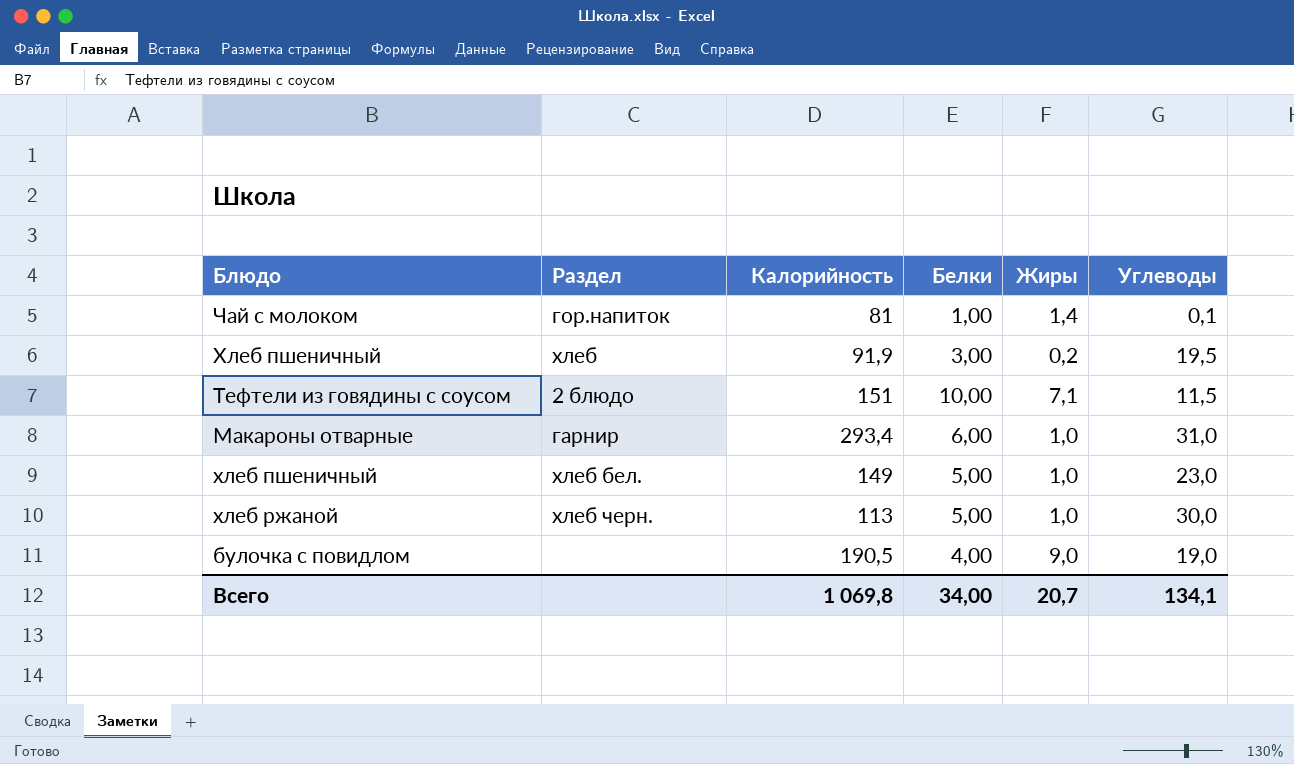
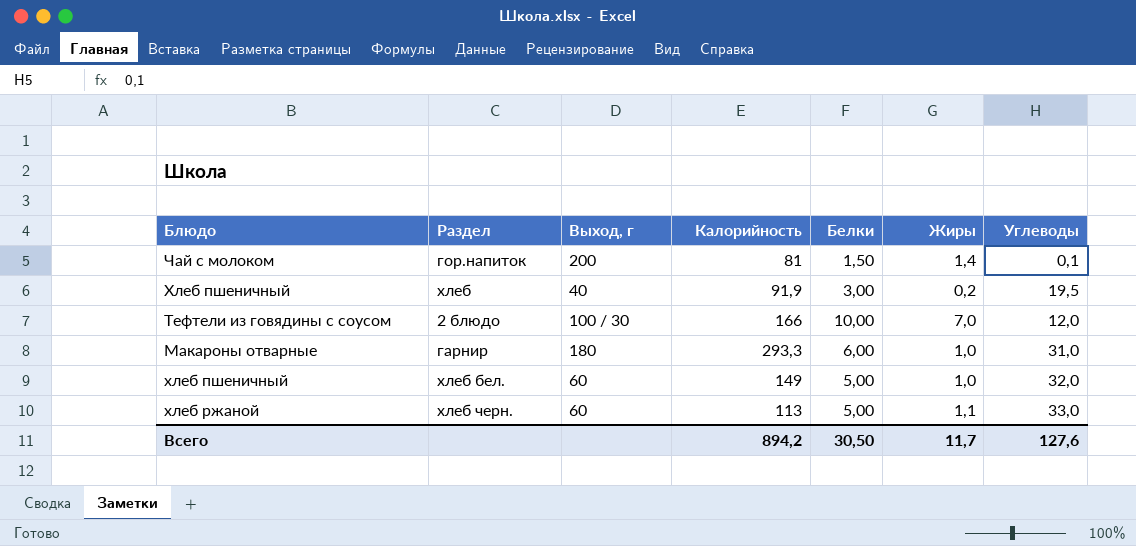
column Выход, г | position: none -> 3
row булочка с повидлом: none | 190,5 | 4,00 | 9,0 | 19,0 -> none
Чай с молоком | Белки: 1,00 -> 1,50
Тефтели из говядины с соусом | Калорийность: 151 -> 166
Тефтели из говядины с соусом | Жиры: 7,1 -> 7,0
Тефтели из говядины с соусом | Углеводы: 11,5 -> 12,0
Макароны отварные | Калорийность: 293,4 -> 293,3
хлеб пшеничный | Углеводы: 23,0 -> 32,0
хлеб ржаной | Жиры: 1,0 -> 1,1
хлеб ржаной | Углеводы: 30,0 -> 33,0
Всего | Калорийность: 1 069,8 -> 894,2
Всего | Белки: 34,00 -> 30,50
Всего | Жиры: 20,7 -> 11,7
Всего | Углеводы: 134,1 -> 127,6

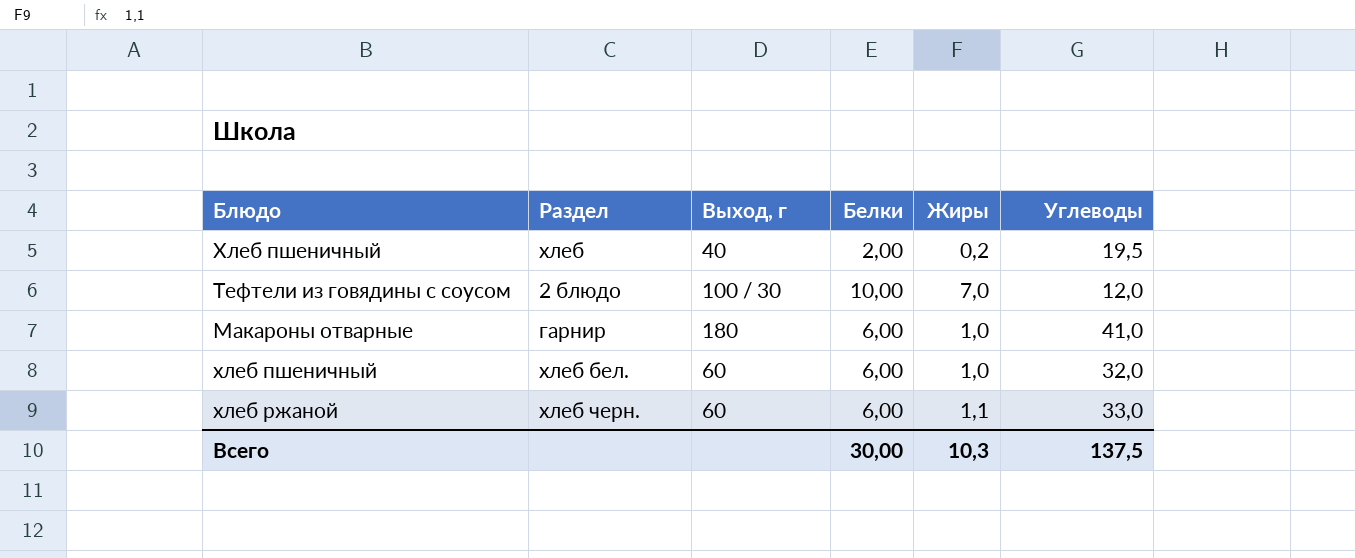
column Калорийность | position: 4 -> none
row Чай с молоком: гор.напиток | 200 | 81 | 1,50 | 1,4 | 0,1 -> none
Хлеб пшеничный | Белки: 3,00 -> 2,00
Макароны отварные | Углеводы: 31,0 -> 41,0
хлеб пшеничный | Белки: 5,00 -> 6,00
хлеб ржаной | Белки: 5,00 -> 6,00
Всего | Белки: 30,50 -> 30,00
Всего | Жиры: 11,7 -> 10,3
Всего | Углеводы: 127,6 -> 137,5

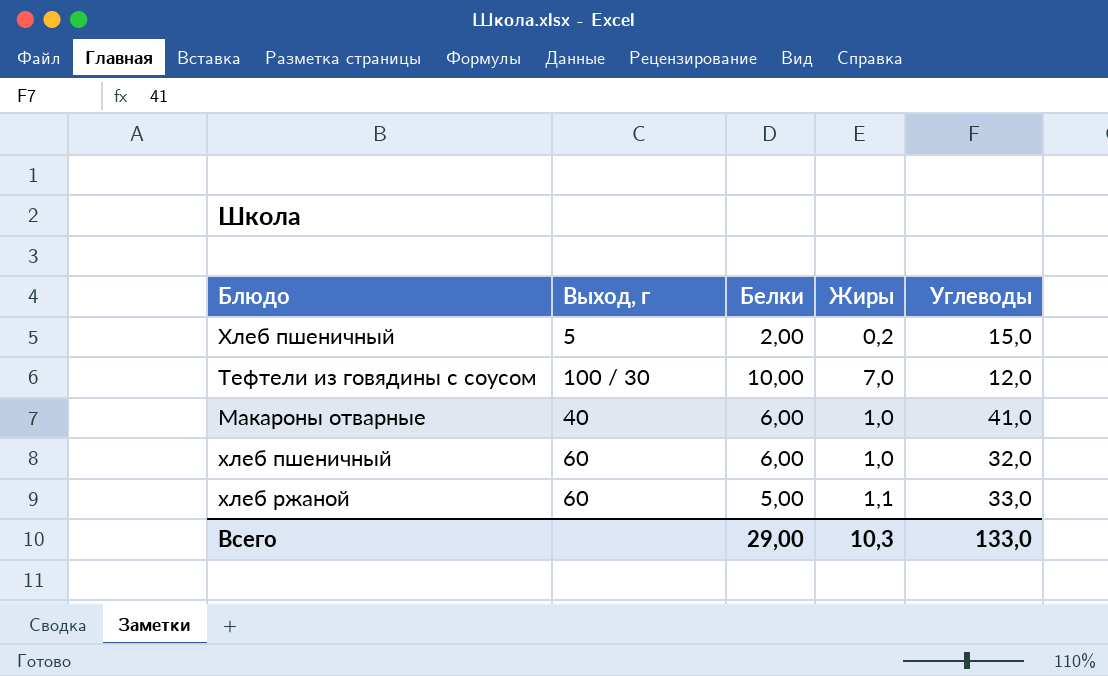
column Раздел | position: 2 -> none
Хлеб пшеничный | Выход, г: 40 -> 5
Хлеб пшеничный | Углеводы: 19,5 -> 15,0
Макароны отварные | Выход, г: 180 -> 40
хлеб ржаной | Белки: 6,00 -> 5,00
Всего | Белки: 30,00 -> 29,00
Всего | Углеводы: 137,5 -> 133,0

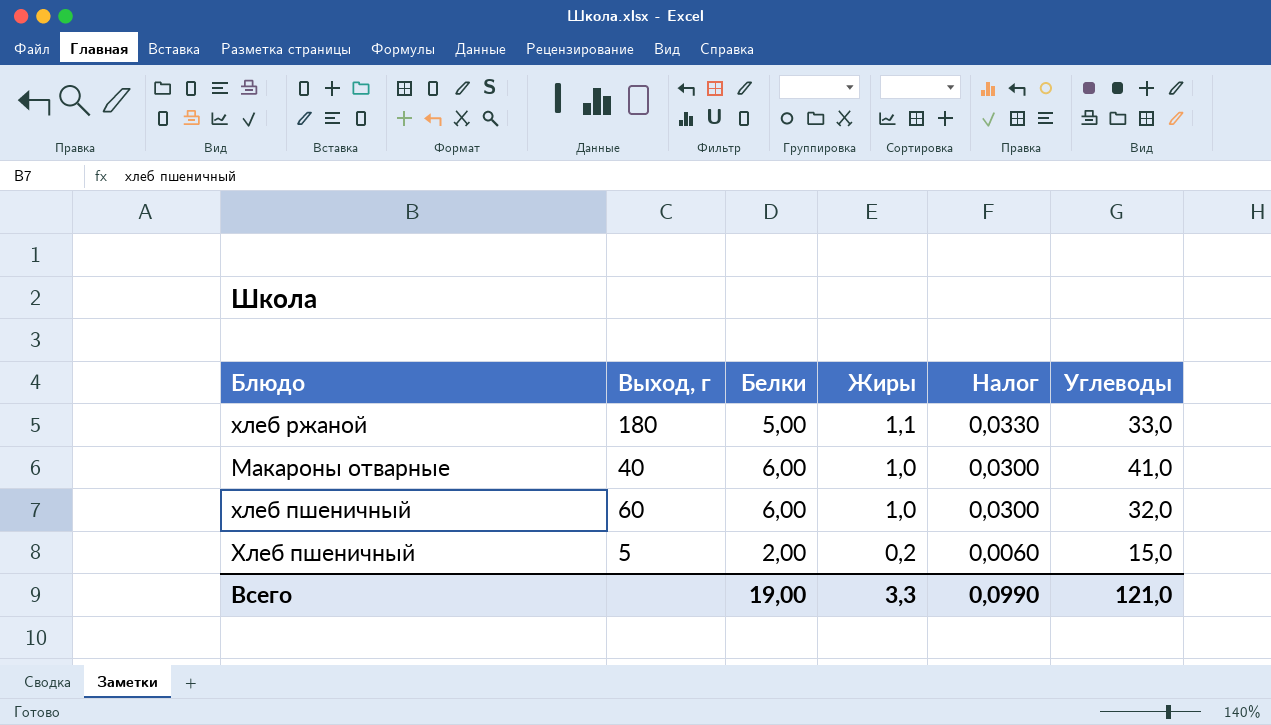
row order: none -> Жиры descending
column Налог | formula: none -> [Жиры] * 0,03
row Тефтели из говядины с соусом: 100 / 30 | 10,00 | 7,0 | 12,0 -> none
хлеб ржаной | Выход, г: 60 -> 180
Всего | Белки: 29,00 -> 19,00
Всего | Жиры: 10,3 -> 3,3
Всего | Углеводы: 133,0 -> 121,0

